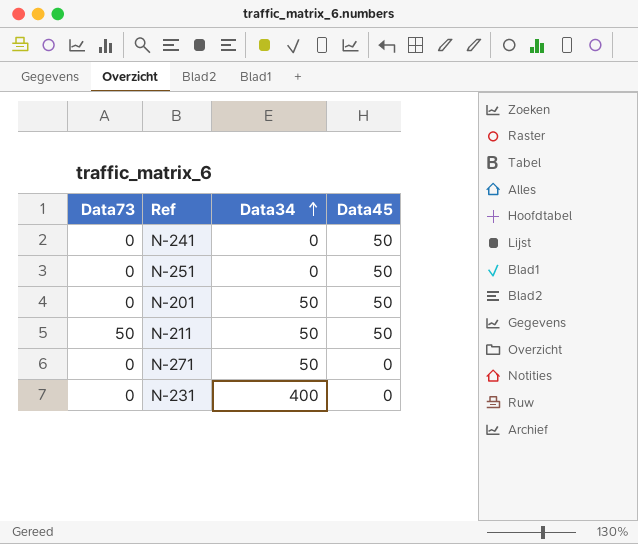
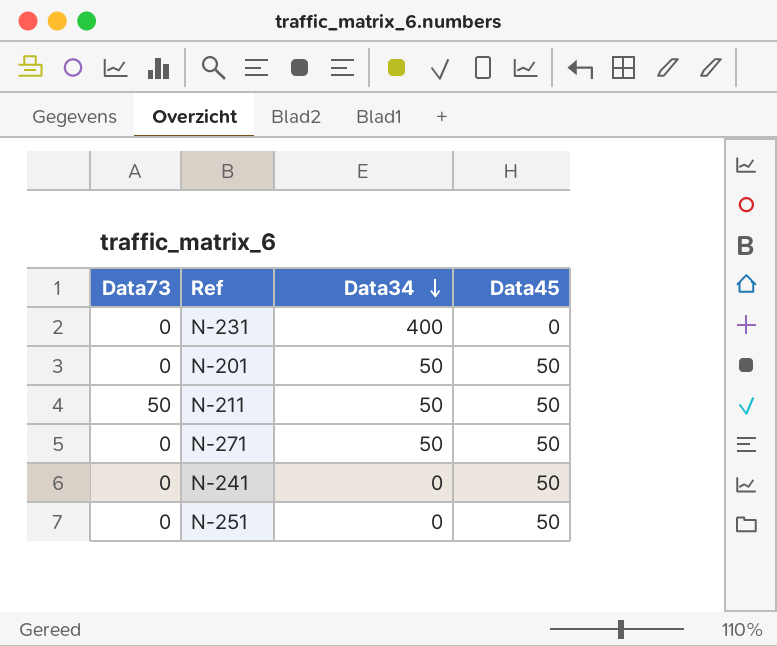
row order: Data34 ascending -> Data34 descending
N-271 | Data45: 0 -> 50

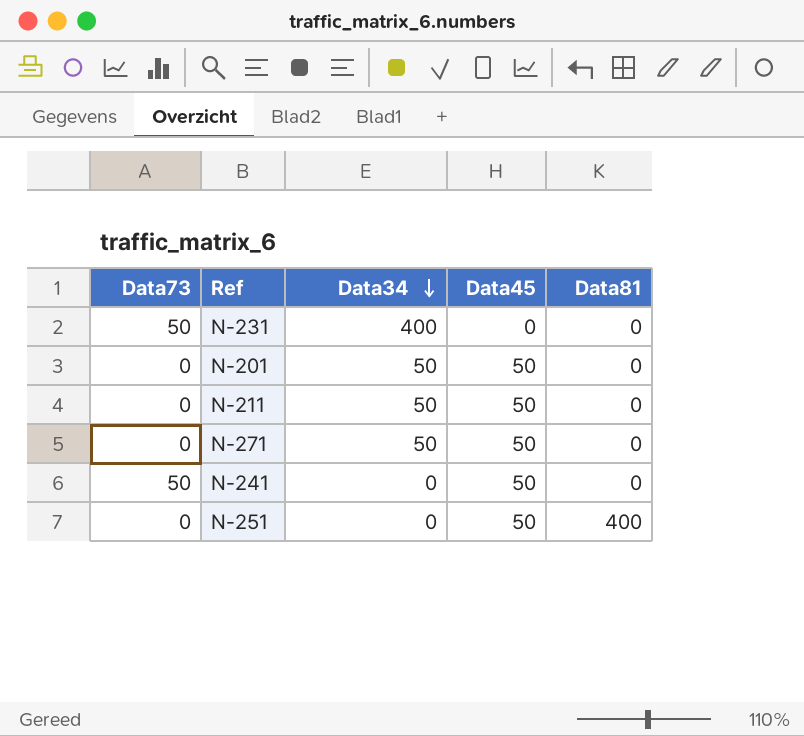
column Data81 | position: none -> 5
N-231 | Data73: 0 -> 50
N-211 | Data73: 50 -> 0
N-241 | Data73: 0 -> 50

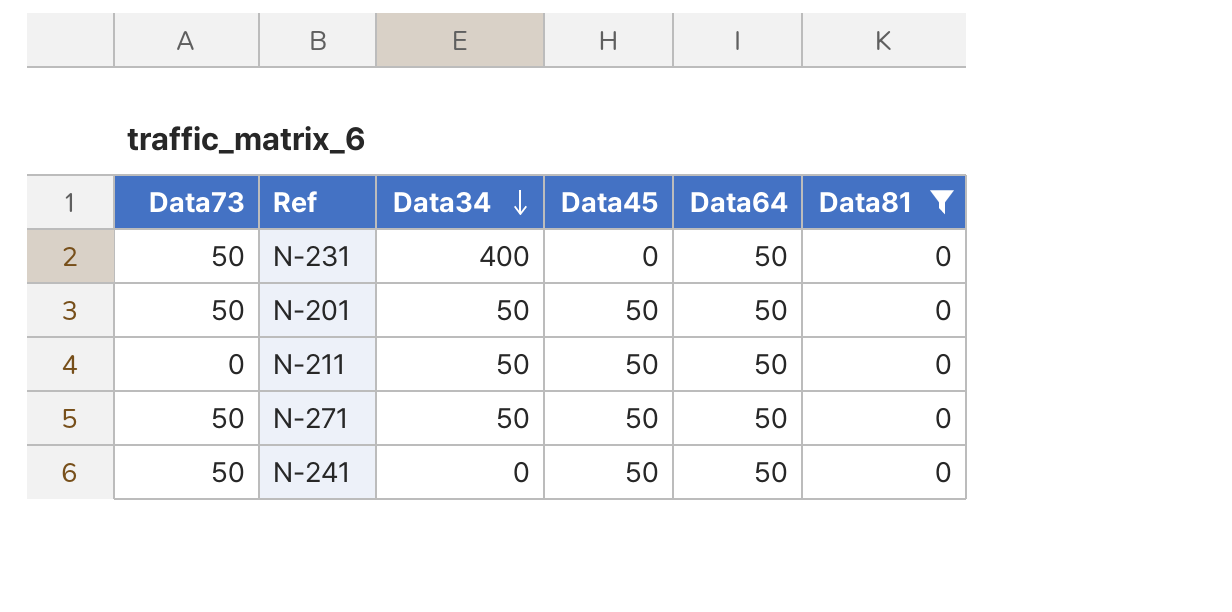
filter: none -> Data81 = 0
column Data64 | position: none -> 5
N-201 | Data73: 0 -> 50
N-271 | Data73: 0 -> 50

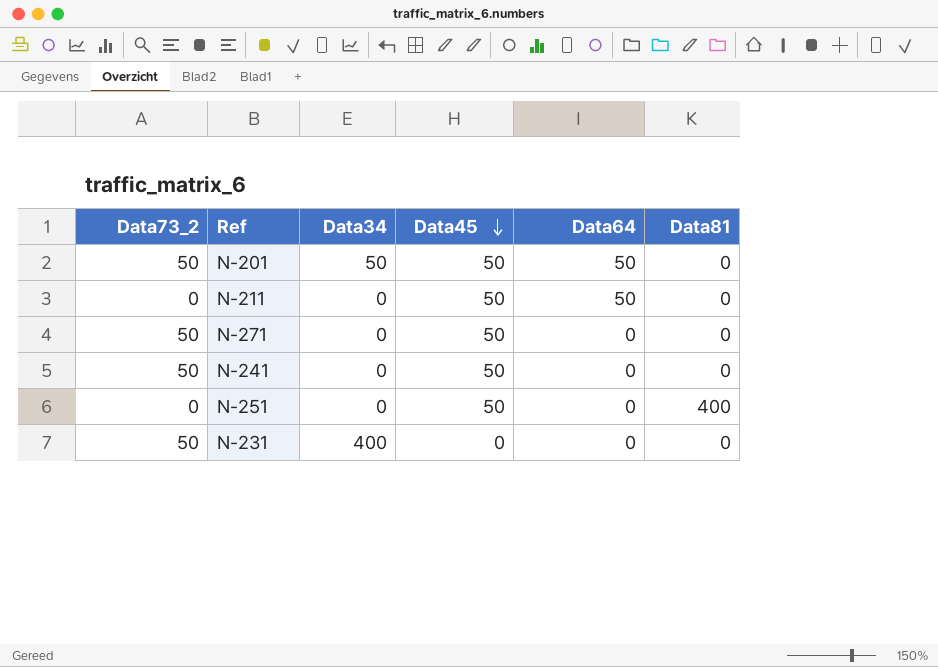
filter: Data81 = 0 -> none
row order: Data34 descending -> Data45 descending
column name: Data73 -> Data73_2
N-211 | Data34: 50 -> 0
N-271 | Data34: 50 -> 0
N-271 | Data64: 50 -> 0
N-241 | Data64: 50 -> 0
N-231 | Data64: 50 -> 0

